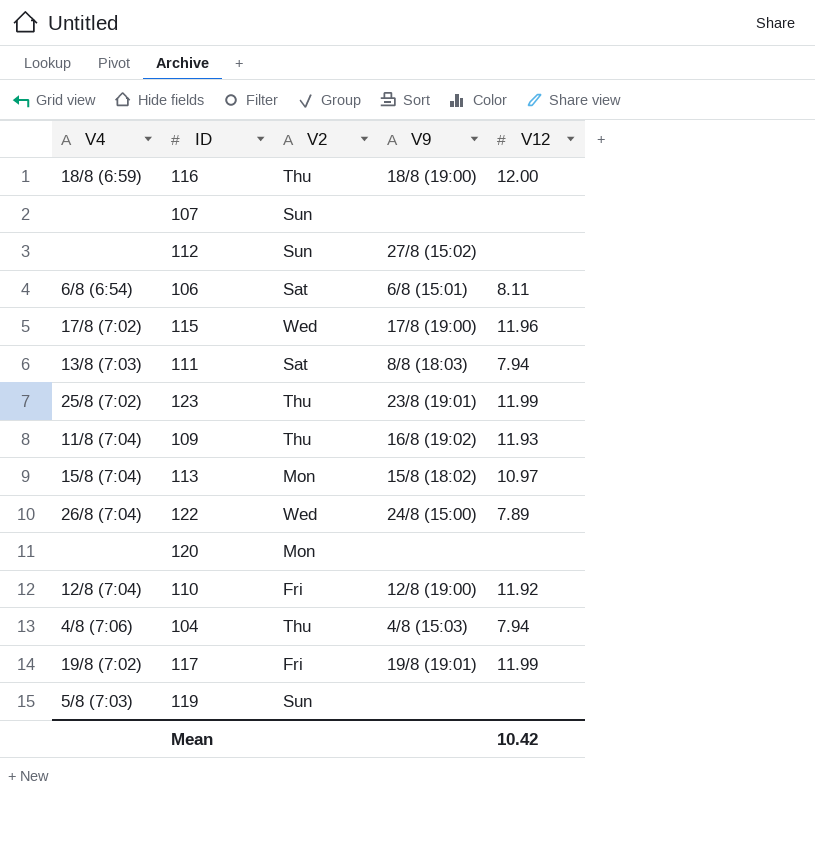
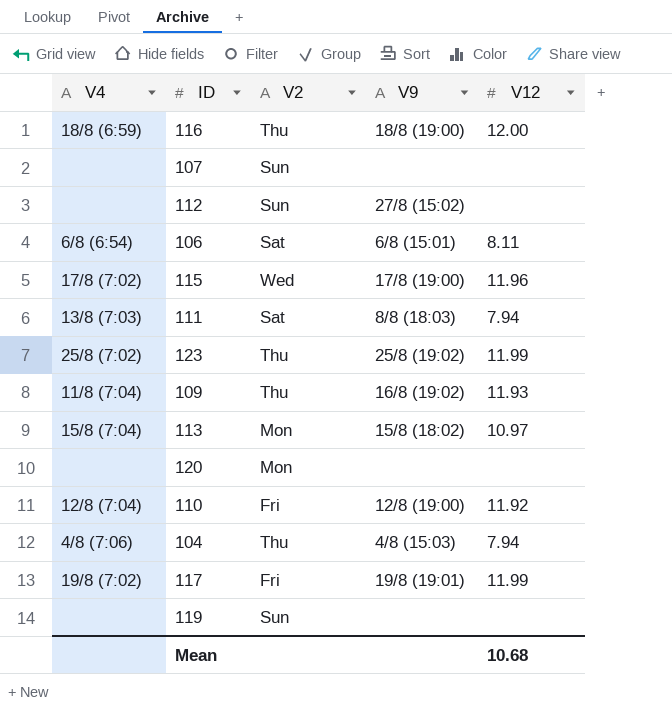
row 122: 26/8 (7:04) | Wed | 24/8 (15:00) | 7.89 -> none
123 | V9: 23/8 (19:01) -> 25/8 (19:02)
119 | V4: 5/8 (7:03) -> none
Mean | V12: 10.42 -> 10.68

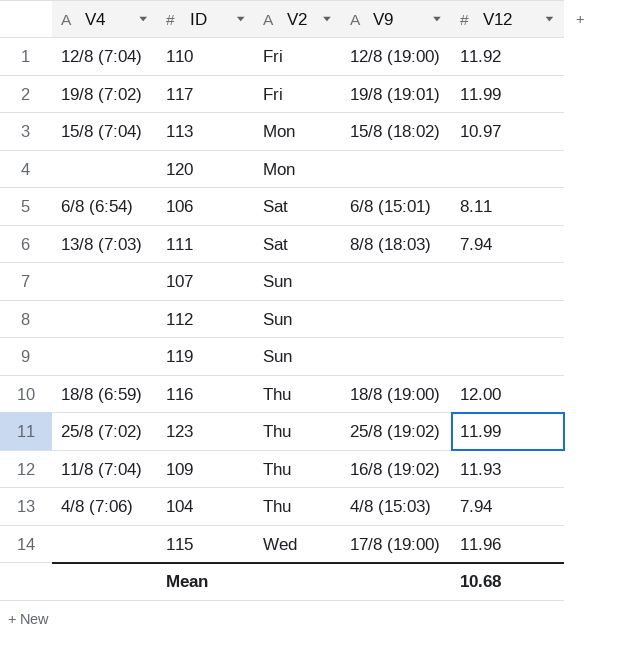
row order: none -> V2 ascending
112 | V9: 27/8 (15:02) -> none
115 | V4: 17/8 (7:02) -> none

